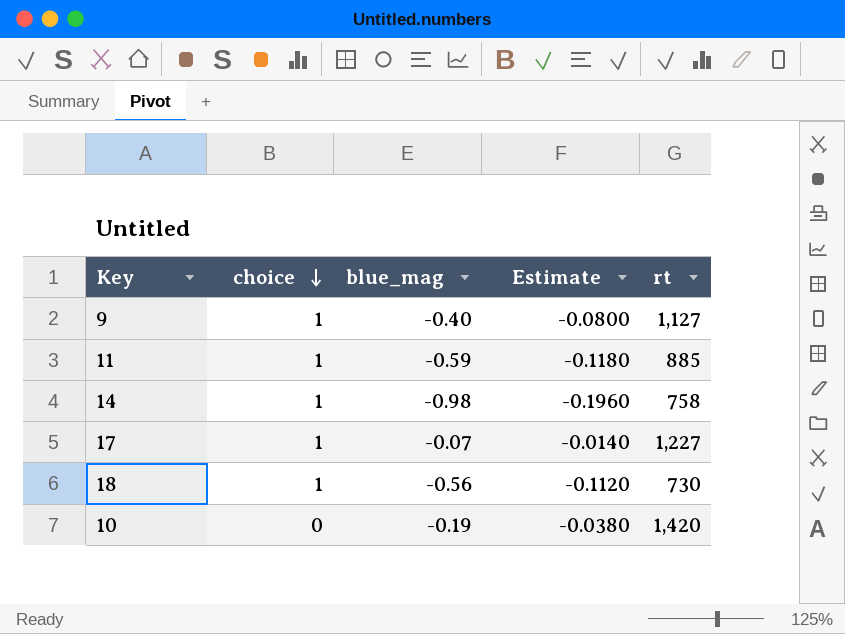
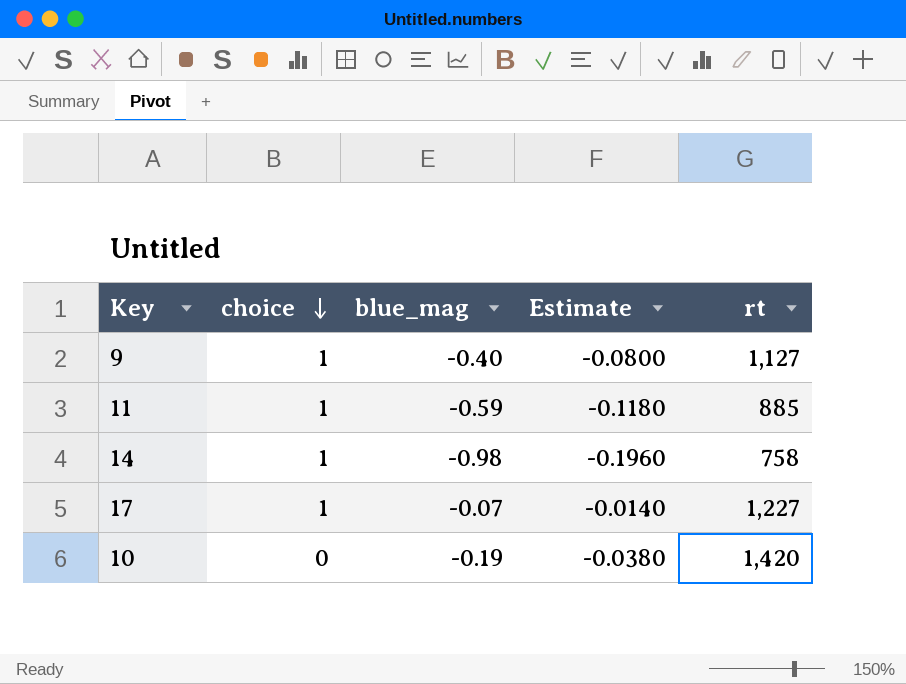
row 18: 1 | -0.56 | -0.1120 | 730 -> none

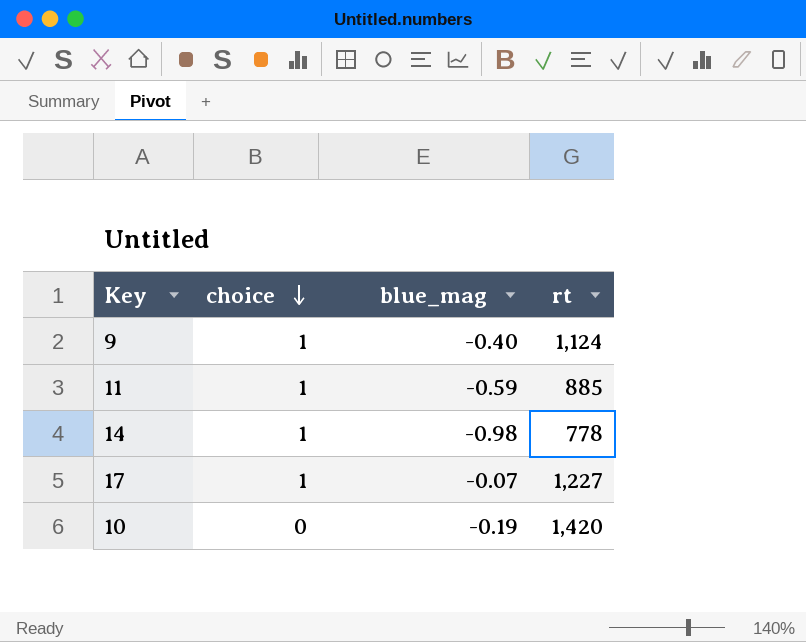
column Estimate | formula: [blue_mag] * 0.2 -> none
9 | rt: 1,127 -> 1,124
14 | rt: 758 -> 778

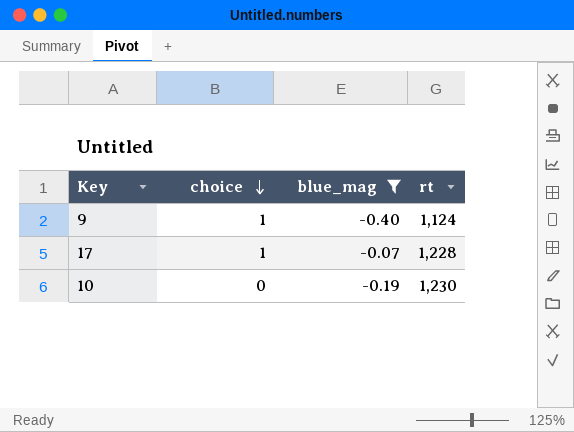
filter: none -> blue_mag >= -0.40
17 | rt: 1,227 -> 1,228
10 | rt: 1,420 -> 1,230

